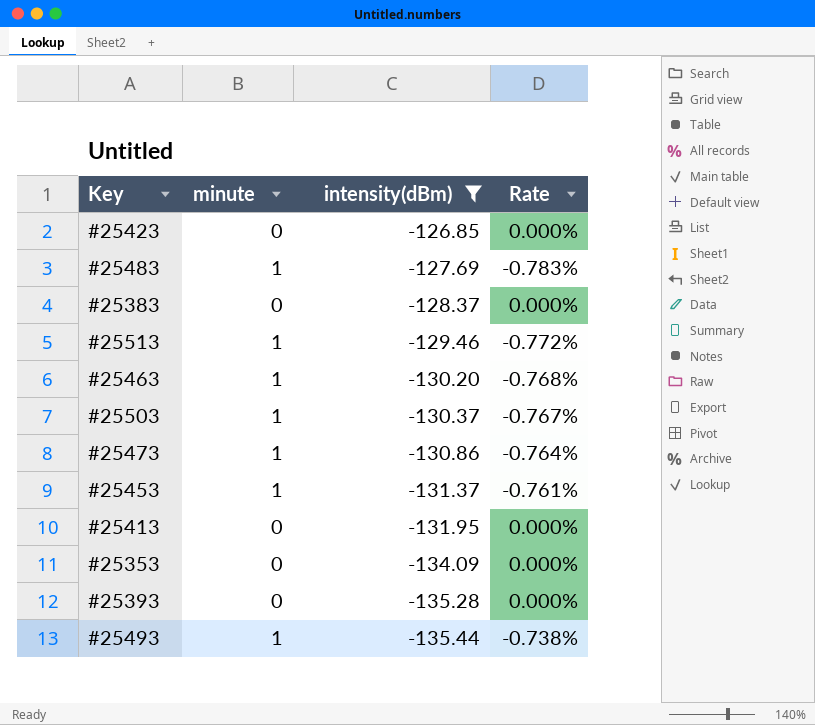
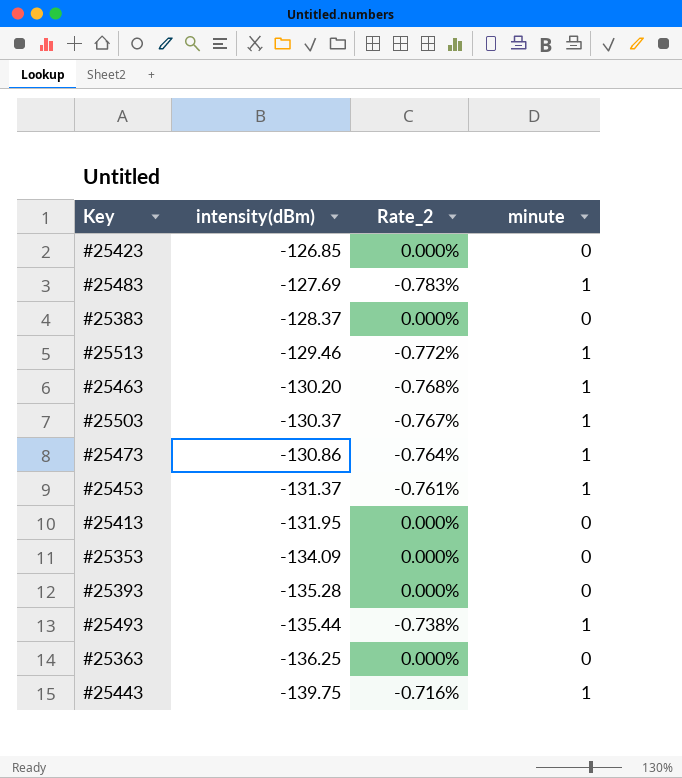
filter: intensity(dBm) >= -135.44 -> none
column name: Rate -> Rate_2
column minute | position: 2 -> 4

